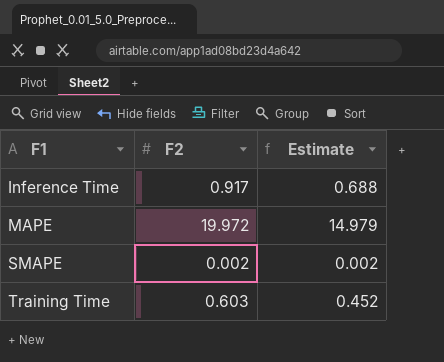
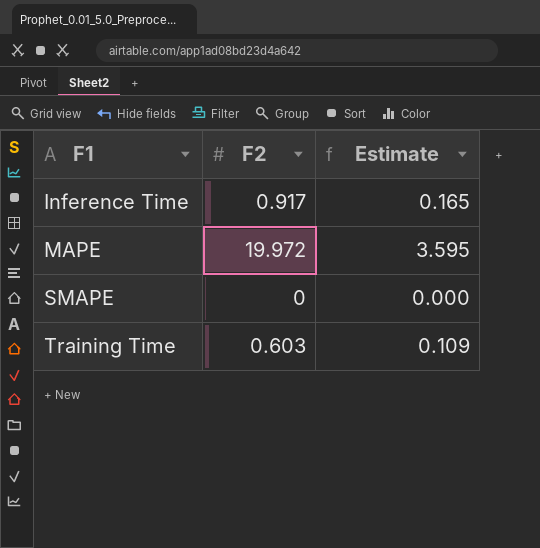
column Estimate | formula: [F2] * 0.75 -> [F2] * 0.18
SMAPE | F2: 0.002 -> 0

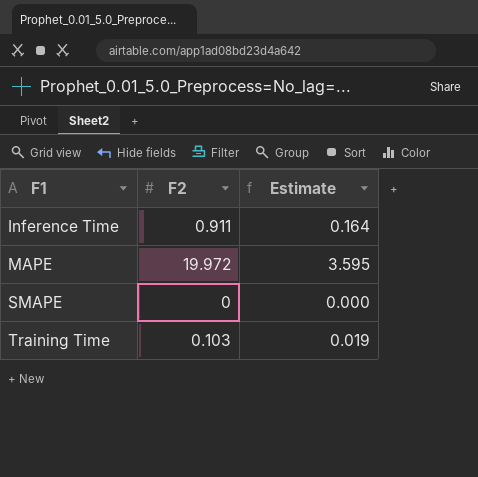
Inference Time | F2: 0.917 -> 0.911
Inference Time | Estimate: 0.165 -> 0.164
Training Time | F2: 0.603 -> 0.103
Training Time | Estimate: 0.109 -> 0.019

